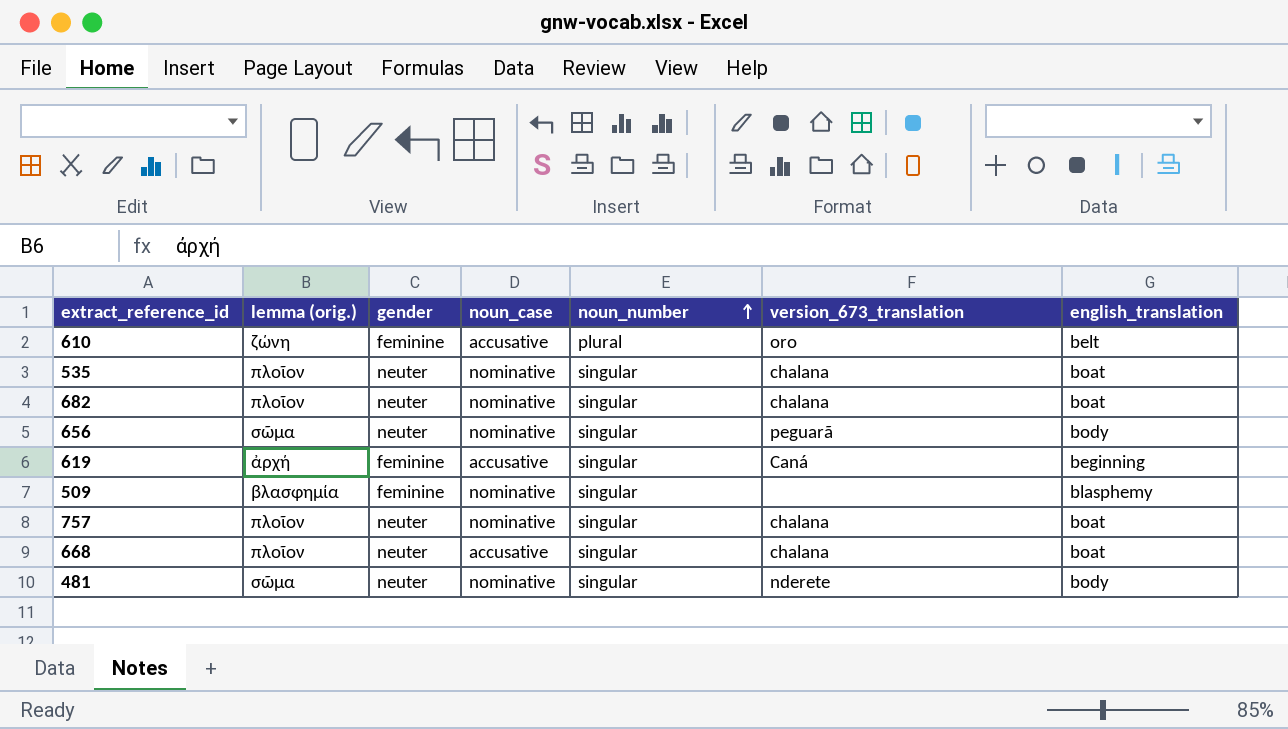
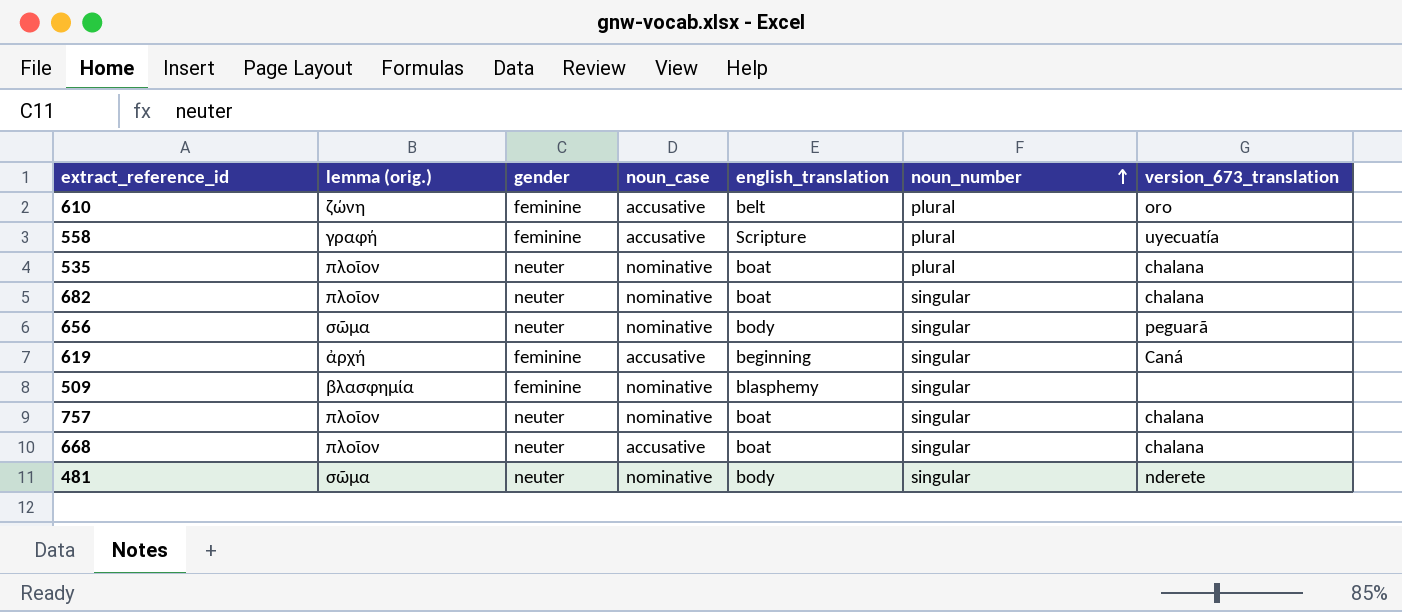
column english_translation | position: 7 -> 5
row 558: none -> γραφή | feminine | accusative | Scripture | plural | uyecuatía
535 | noun_number: singular -> plural

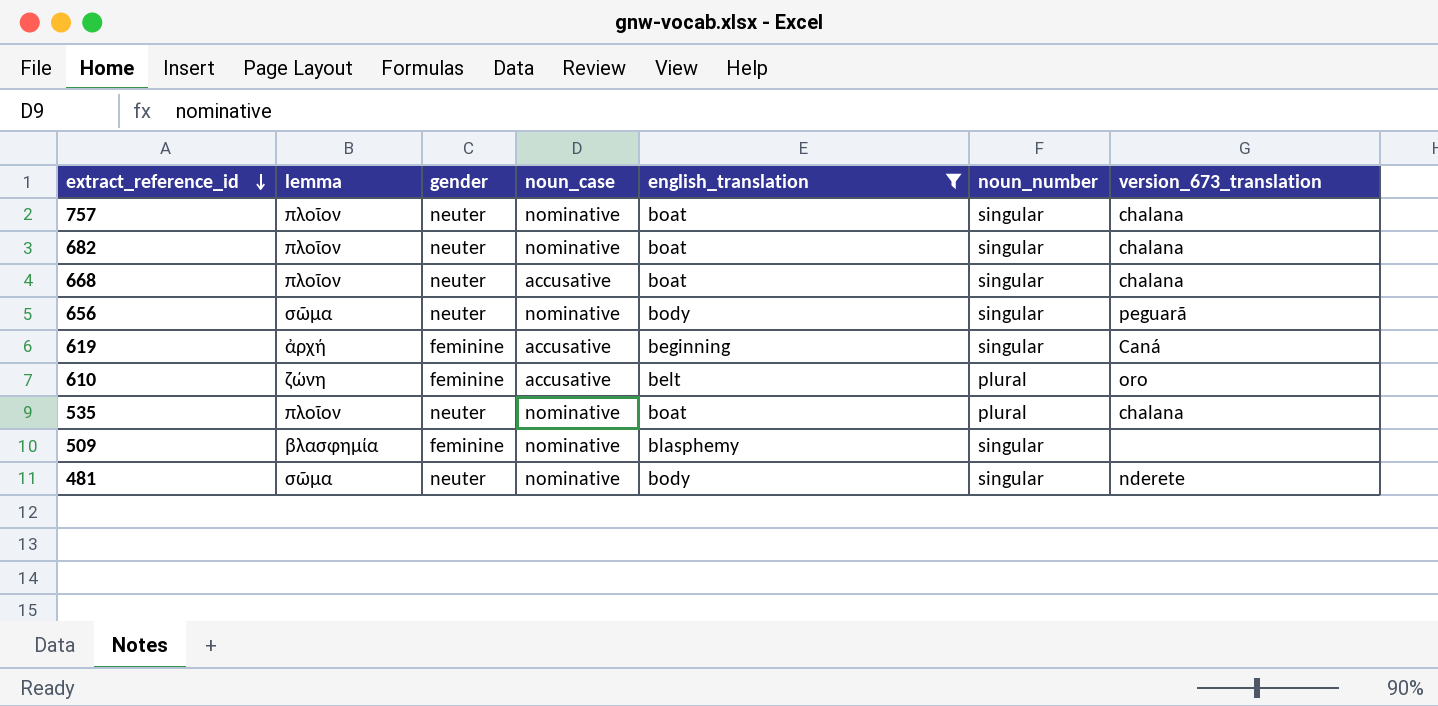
filter: none -> english_translation != Scripture
row order: noun_number ascending -> extract_reference_id descending
column name: lemma (orig.) -> lemma

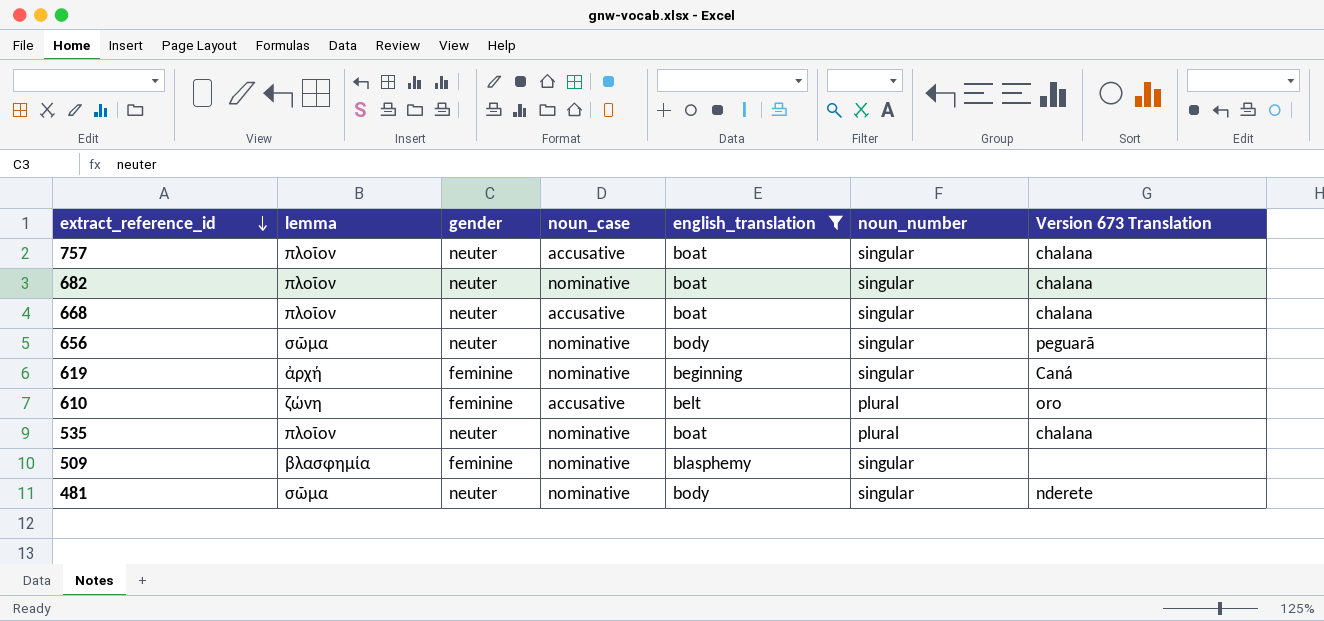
column name: version_673_translation -> Version 673 Translation
757 | noun_case: nominative -> accusative
619 | noun_case: accusative -> nominative

